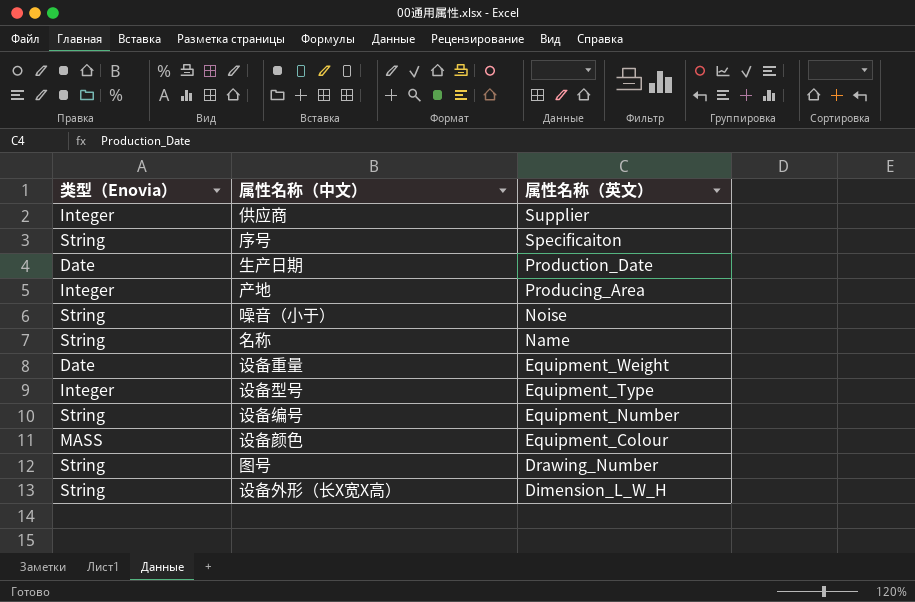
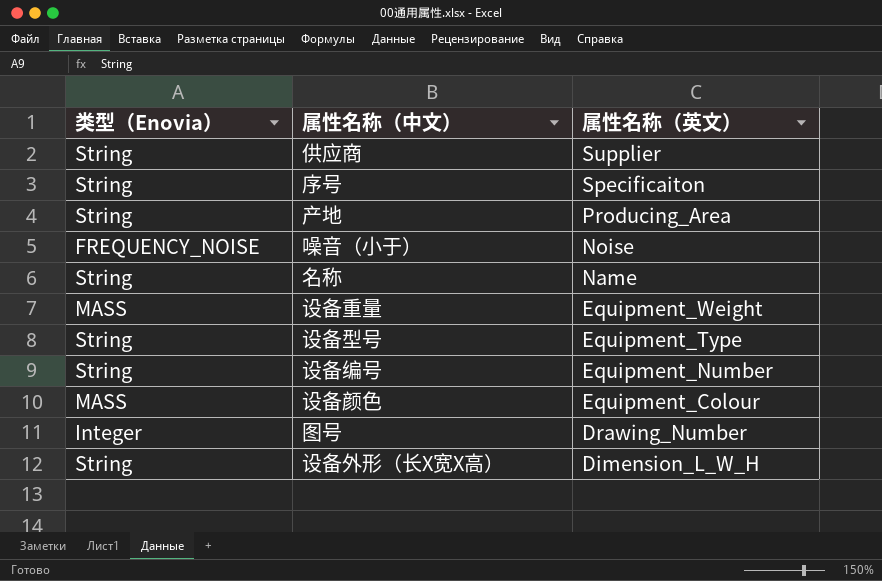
row 生产日期: Date | Production_Date -> none
供应商 | 类型（Enovia）: Integer -> String
产地 | 类型（Enovia）: Integer -> String
噪音（小于） | 类型（Enovia）: String -> FREQUENCY_NOISE
设备重量 | 类型（Enovia）: Date -> MASS
设备型号 | 类型（Enovia）: Integer -> String
图号 | 类型（Enovia）: String -> Integer

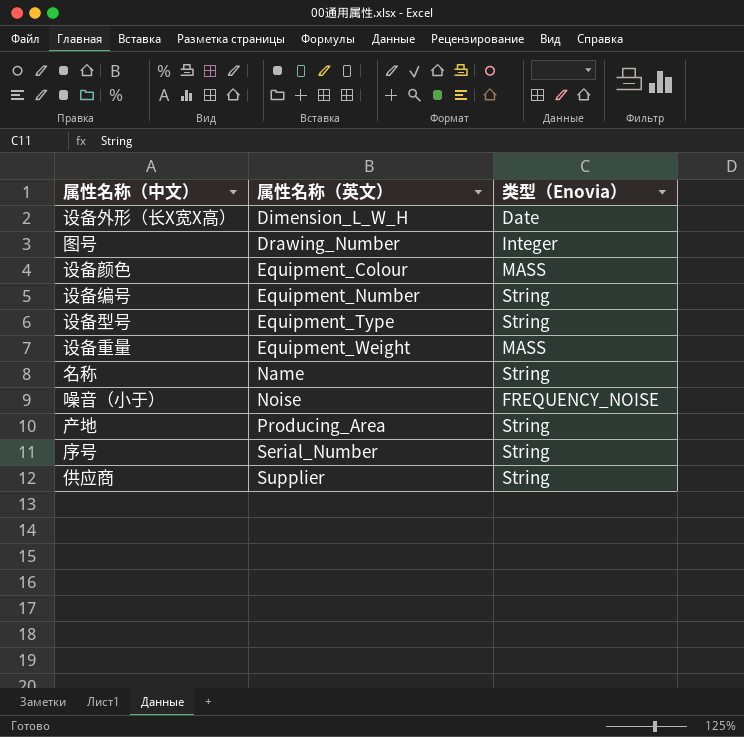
row order: 属性名称（英文） descending -> 属性名称（英文） ascending
column 类型（Enovia） | position: 1 -> 3
设备外形（长X宽X高） | 类型（Enovia）: String -> Date
序号 | 属性名称（英文）: Specificaiton -> Serial_Number

